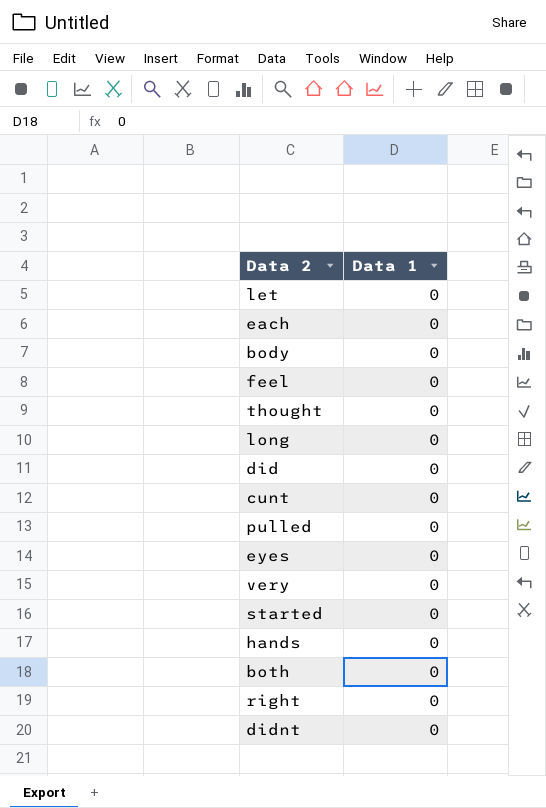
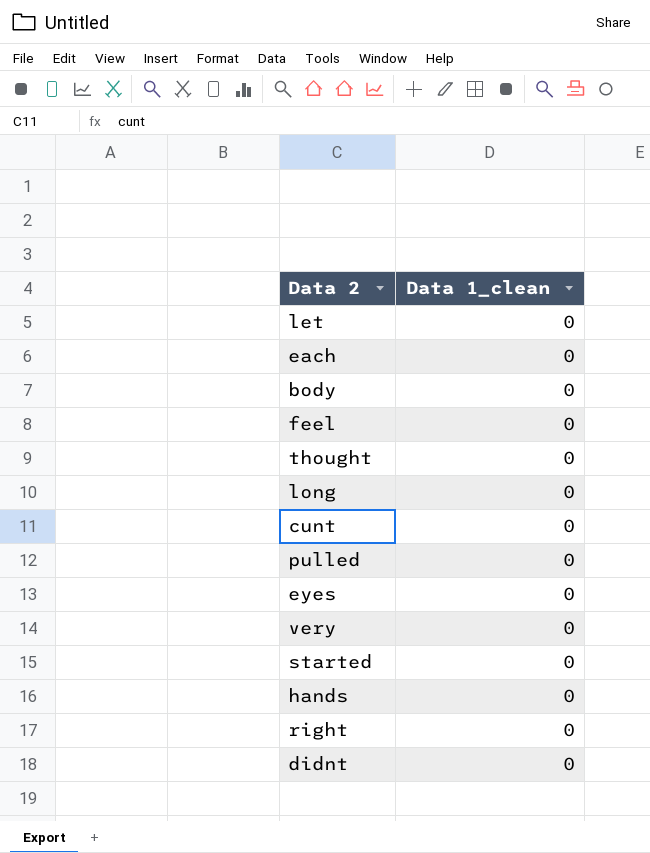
column name: Data 1 -> Data 1_clean
row did: 0 -> none
row both: 0 -> none

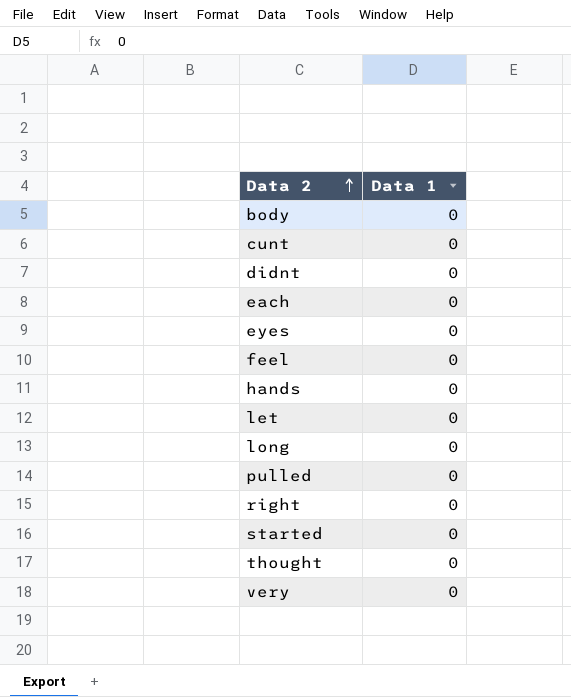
row order: none -> Data 2 ascending
column name: Data 1_clean -> Data 1

